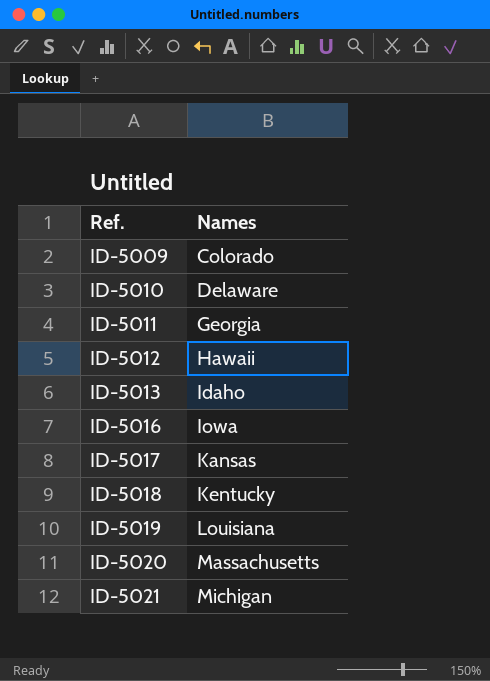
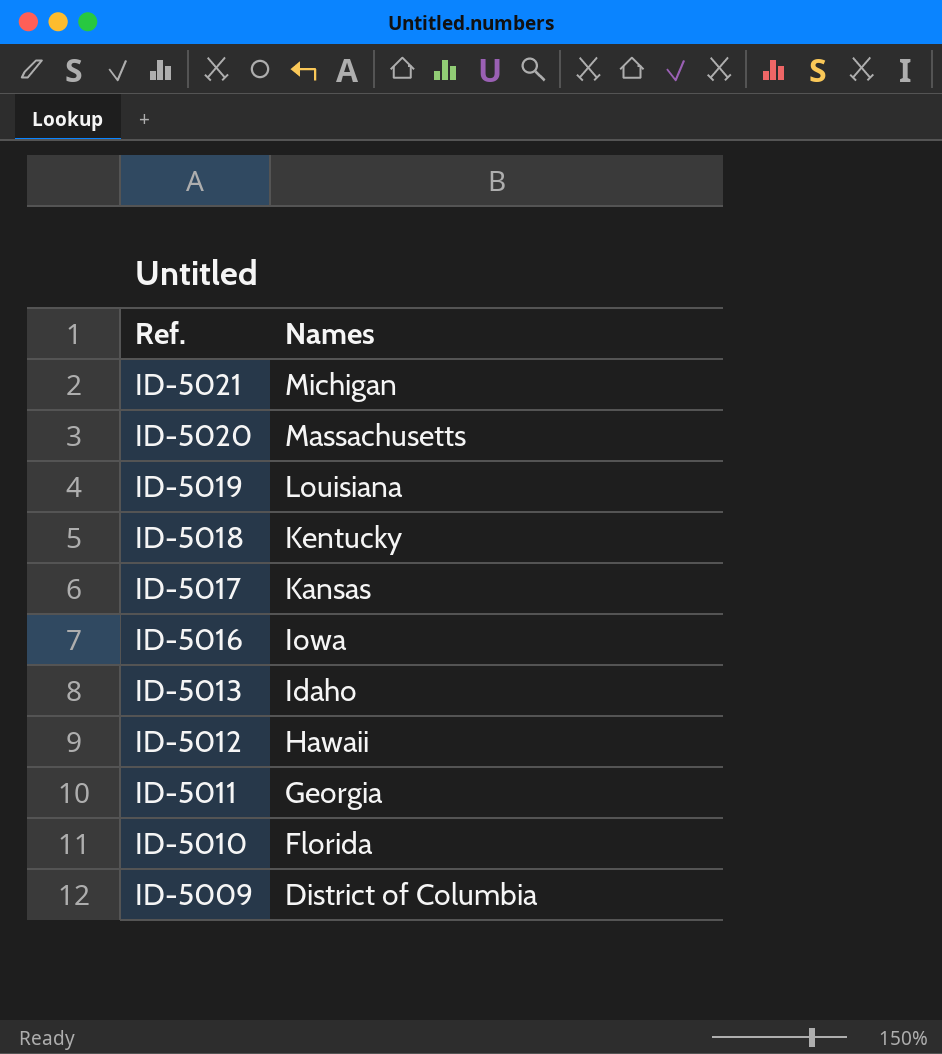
row order: Ref. ascending -> Ref. descending
ID-5010 | Names: Delaware -> Florida
ID-5009 | Names: Colorado -> District of Columbia

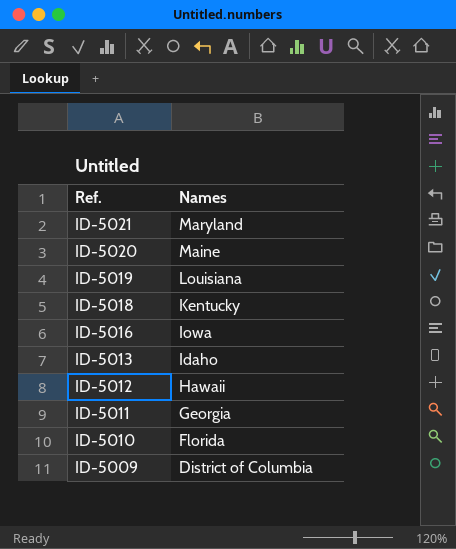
row ID-5017: Kansas -> none
ID-5021 | Names: Michigan -> Maryland
ID-5020 | Names: Massachusetts -> Maine

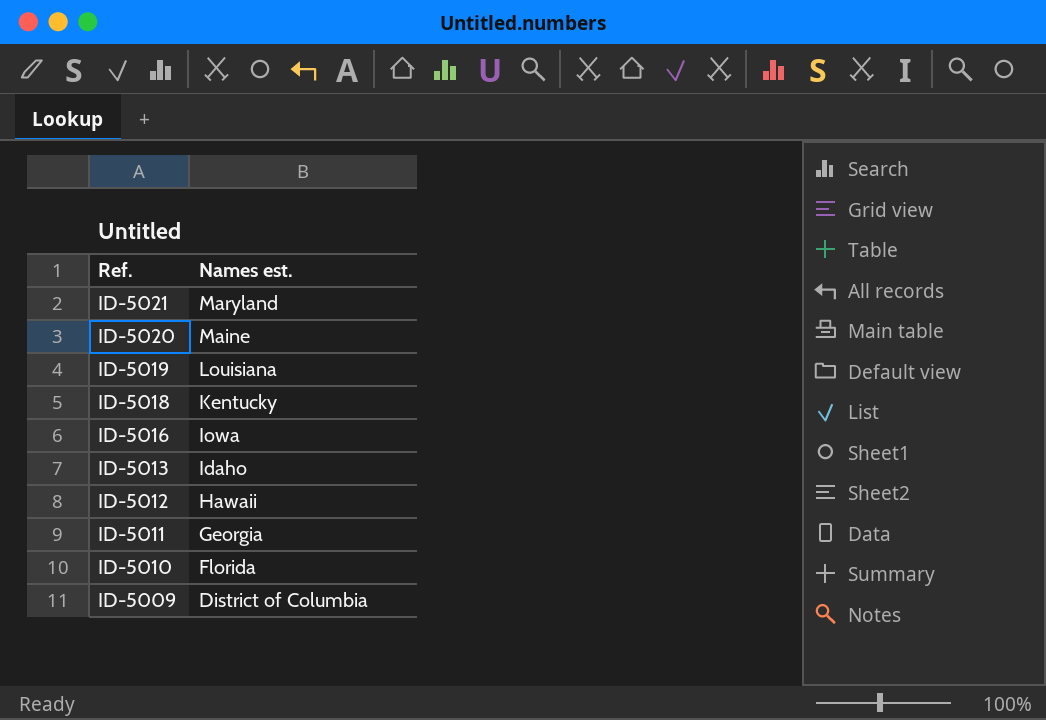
column name: Names -> Names est.

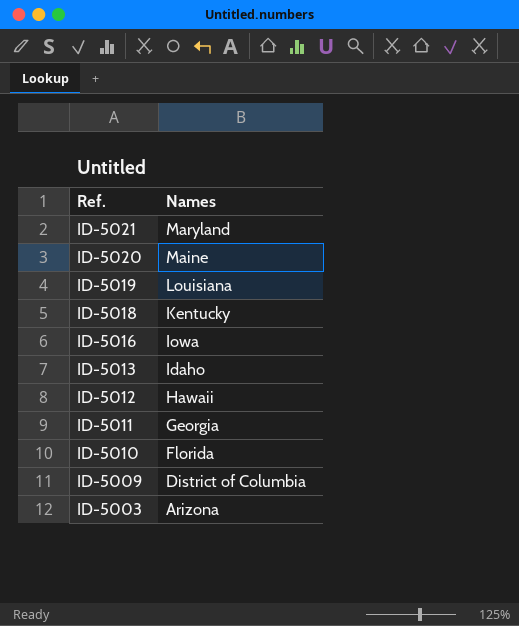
column name: Names est. -> Names
row ID-5003: none -> Arizona

